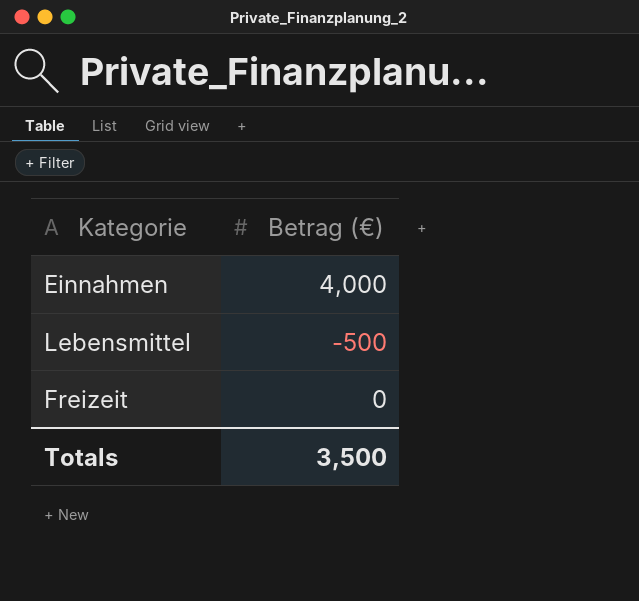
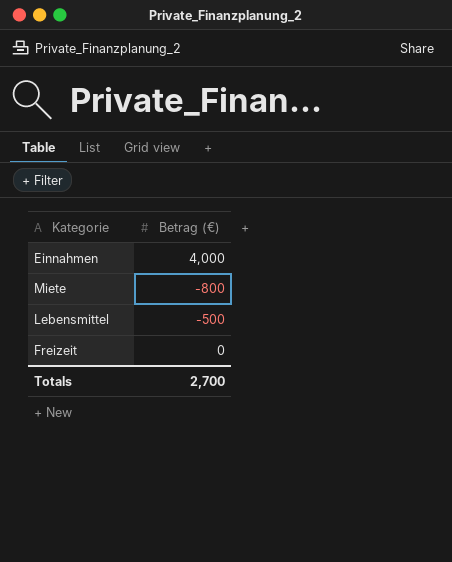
row Miete: none -> -800
Totals | Betrag (€): 3,500 -> 2,700

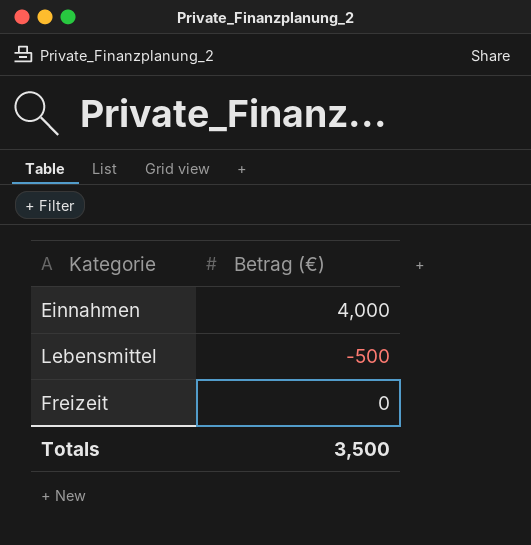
row Miete: -800 -> none
Totals | Betrag (€): 2,700 -> 3,500

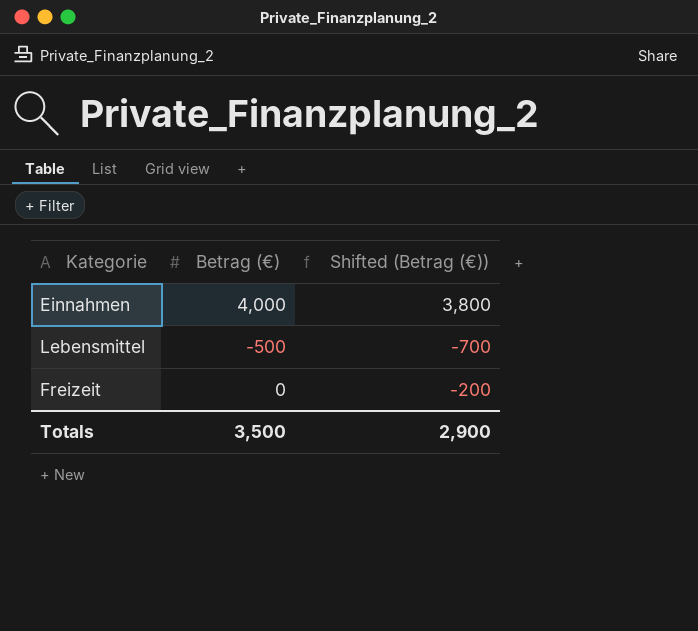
column Shifted (Betrag (€)) | formula: none -> [Betrag (€)] - 200

